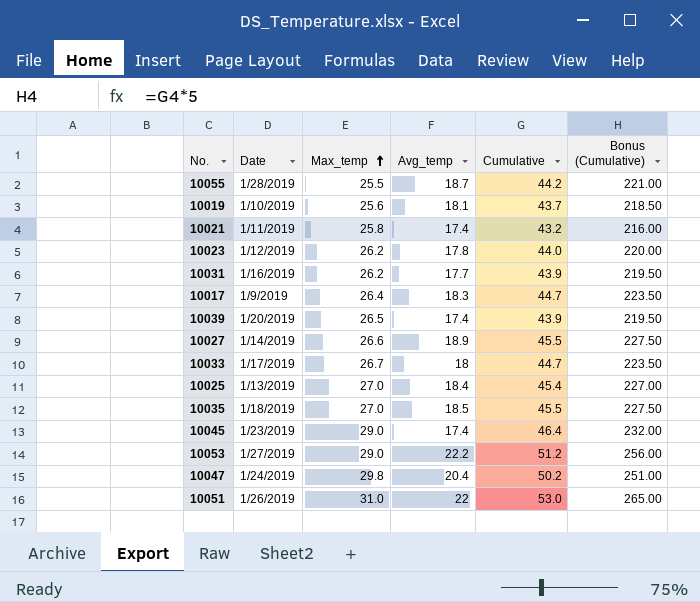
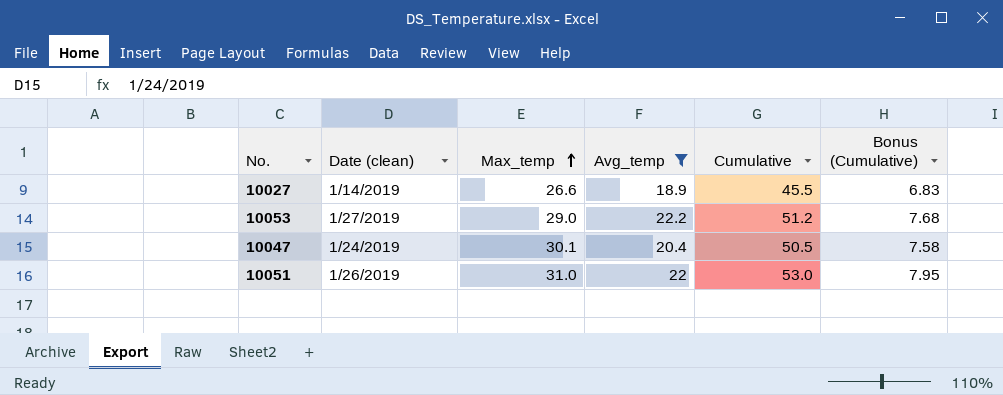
filter: none -> Avg_temp >= 18.9
column name: Date -> Date (clean)
column Bonus (Cumulative) | formula: [Cumulative] * 5 -> [Cumulative] * 0.15
10047 | Max_temp: 29.8 -> 30.1
10047 | Cumulative: 50.2 -> 50.5

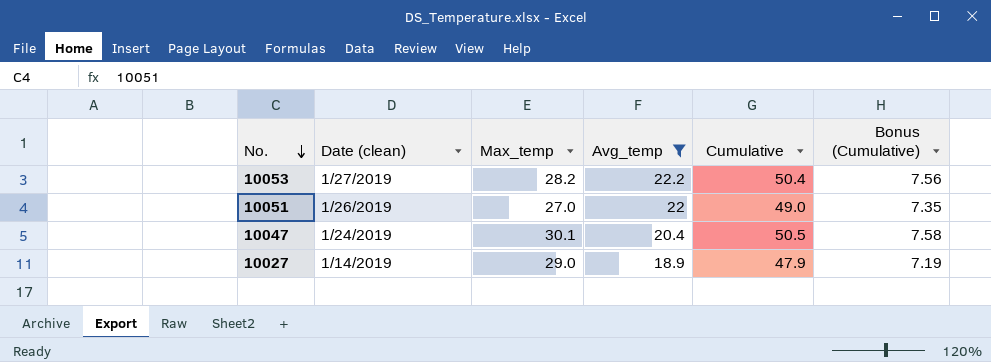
row order: Max_temp ascending -> No. descending
10053 | Max_temp: 29.0 -> 28.2
10053 | Cumulative: 51.2 -> 50.4
10053 | Bonus (Cumulative): 7.68 -> 7.56
10051 | Max_temp: 31.0 -> 27.0
10051 | Cumulative: 53.0 -> 49.0
10051 | Bonus (Cumulative): 7.95 -> 7.35
10027 | Max_temp: 26.6 -> 29.0
10027 | Cumulative: 45.5 -> 47.9
10027 | Bonus (Cumulative): 6.83 -> 7.19

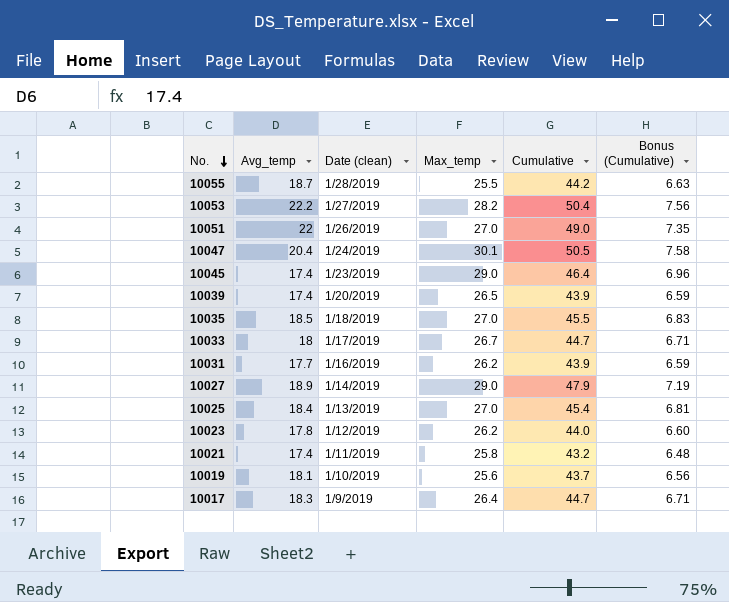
filter: Avg_temp >= 18.9 -> none
column Avg_temp | position: 4 -> 2

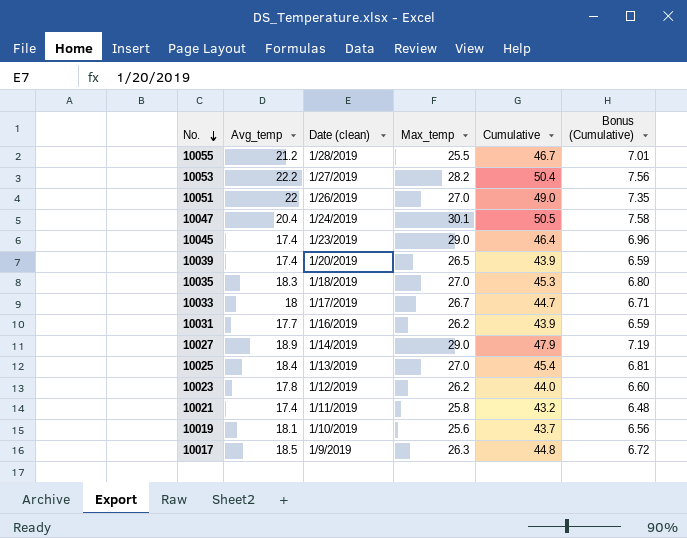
10055 | Avg_temp: 18.7 -> 21.2
10055 | Cumulative: 44.2 -> 46.7
10055 | Bonus (Cumulative): 6.63 -> 7.01
10035 | Avg_temp: 18.5 -> 18.3
10035 | Cumulative: 45.5 -> 45.3
10035 | Bonus (Cumulative): 6.83 -> 6.80
10017 | Avg_temp: 18.3 -> 18.5
10017 | Max_temp: 26.4 -> 26.3
10017 | Cumulative: 44.7 -> 44.8
10017 | Bonus (Cumulative): 6.71 -> 6.72

